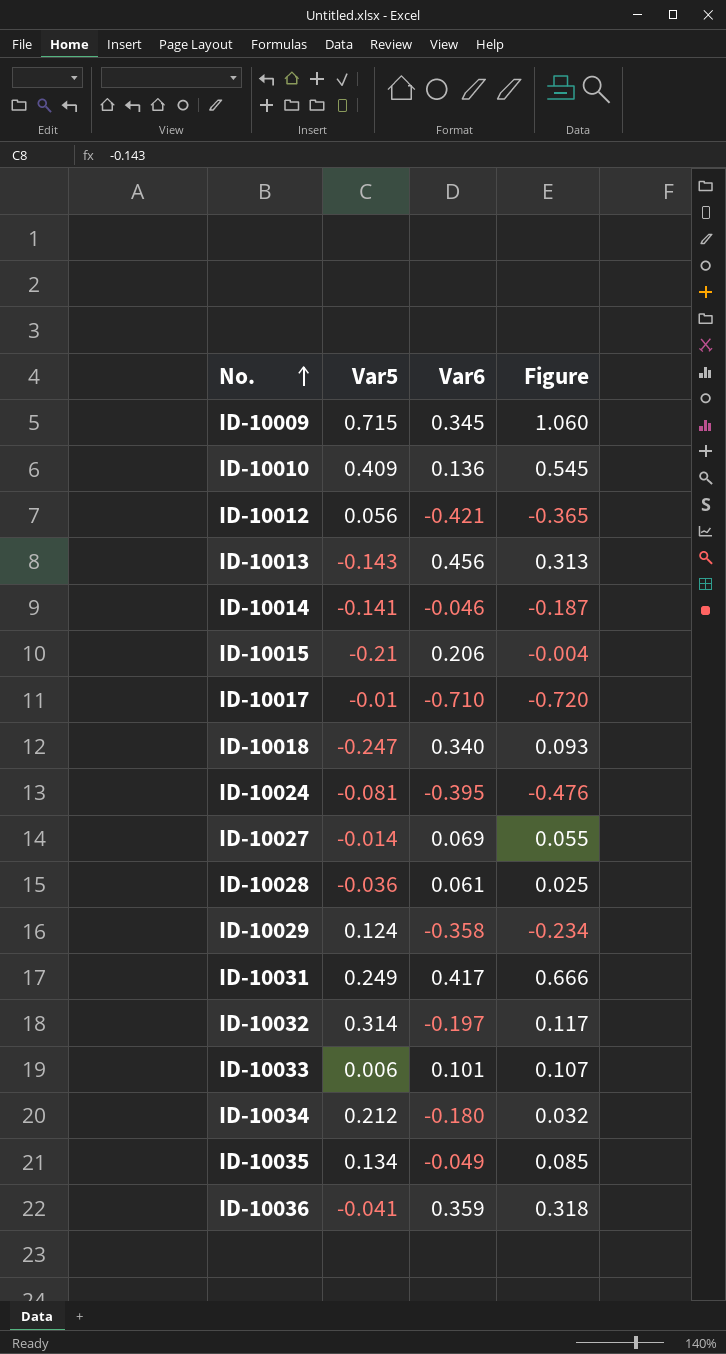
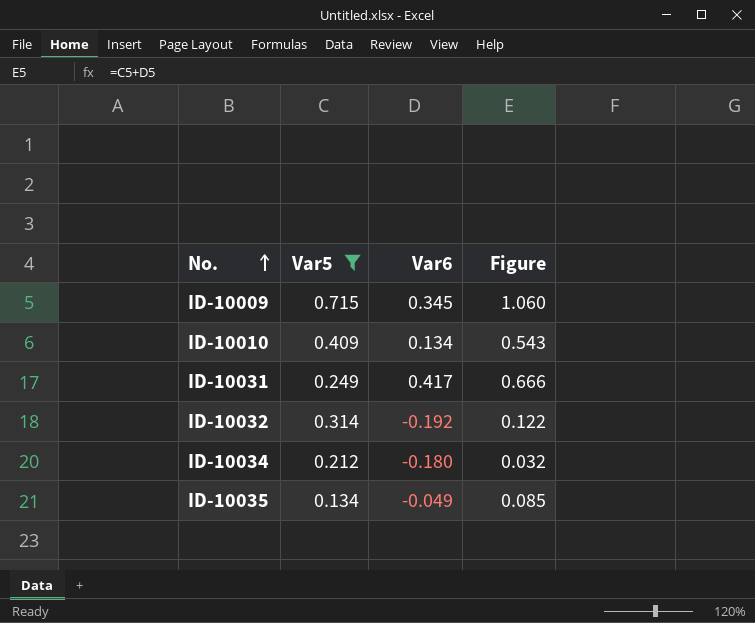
filter: none -> Var5 >= 0.134
ID-10010 | Var6: 0.136 -> 0.134
ID-10010 | Figure: 0.545 -> 0.543
ID-10032 | Var6: -0.197 -> -0.192
ID-10032 | Figure: 0.117 -> 0.122

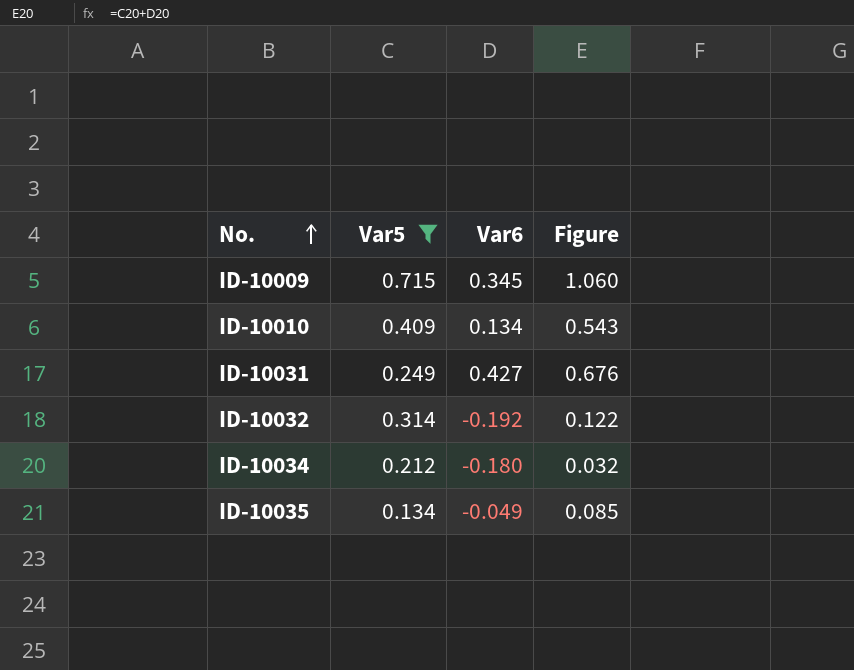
ID-10031 | Var6: 0.417 -> 0.427
ID-10031 | Figure: 0.666 -> 0.676

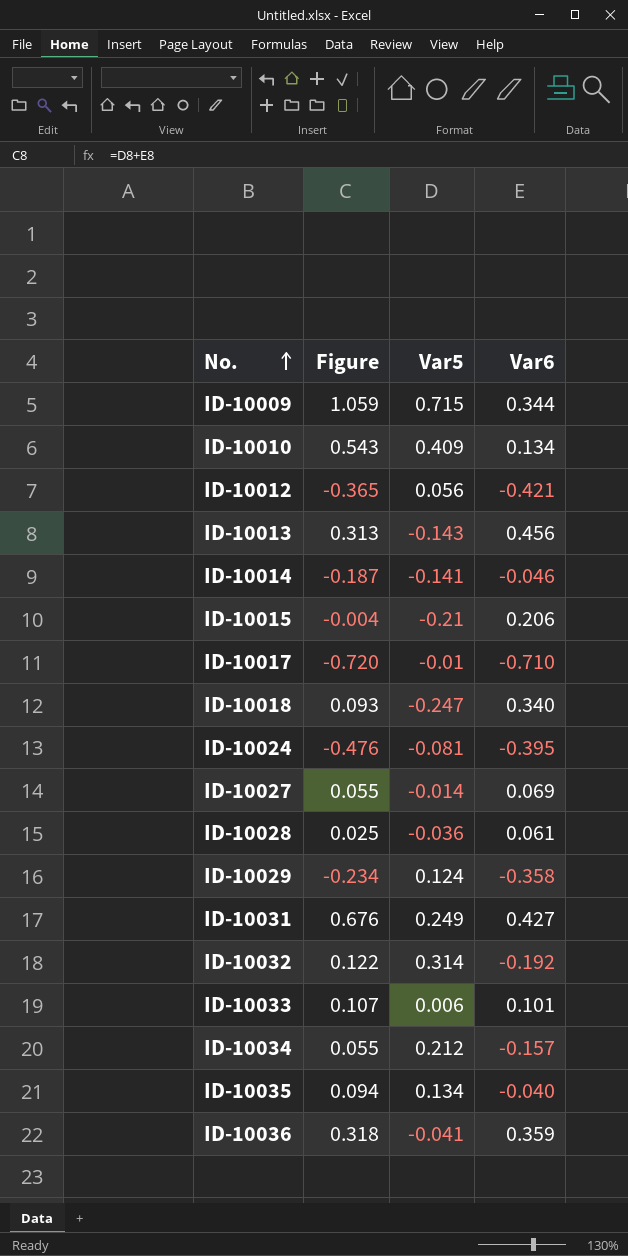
filter: Var5 >= 0.134 -> none
column Figure | position: 4 -> 2
ID-10009 | Figure: 1.060 -> 1.059
ID-10009 | Var6: 0.345 -> 0.344
ID-10034 | Figure: 0.032 -> 0.055
ID-10034 | Var6: -0.180 -> -0.157
ID-10035 | Figure: 0.085 -> 0.094
ID-10035 | Var6: -0.049 -> -0.040

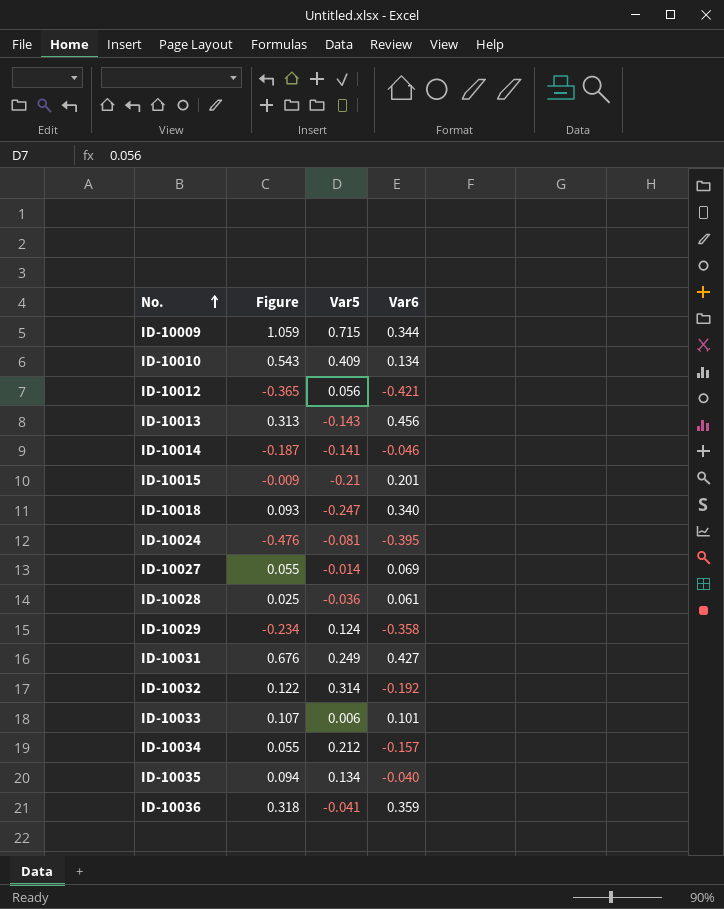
row ID-10017: -0.720 | -0.01 | -0.710 -> none
ID-10015 | Figure: -0.004 -> -0.009
ID-10015 | Var6: 0.206 -> 0.201

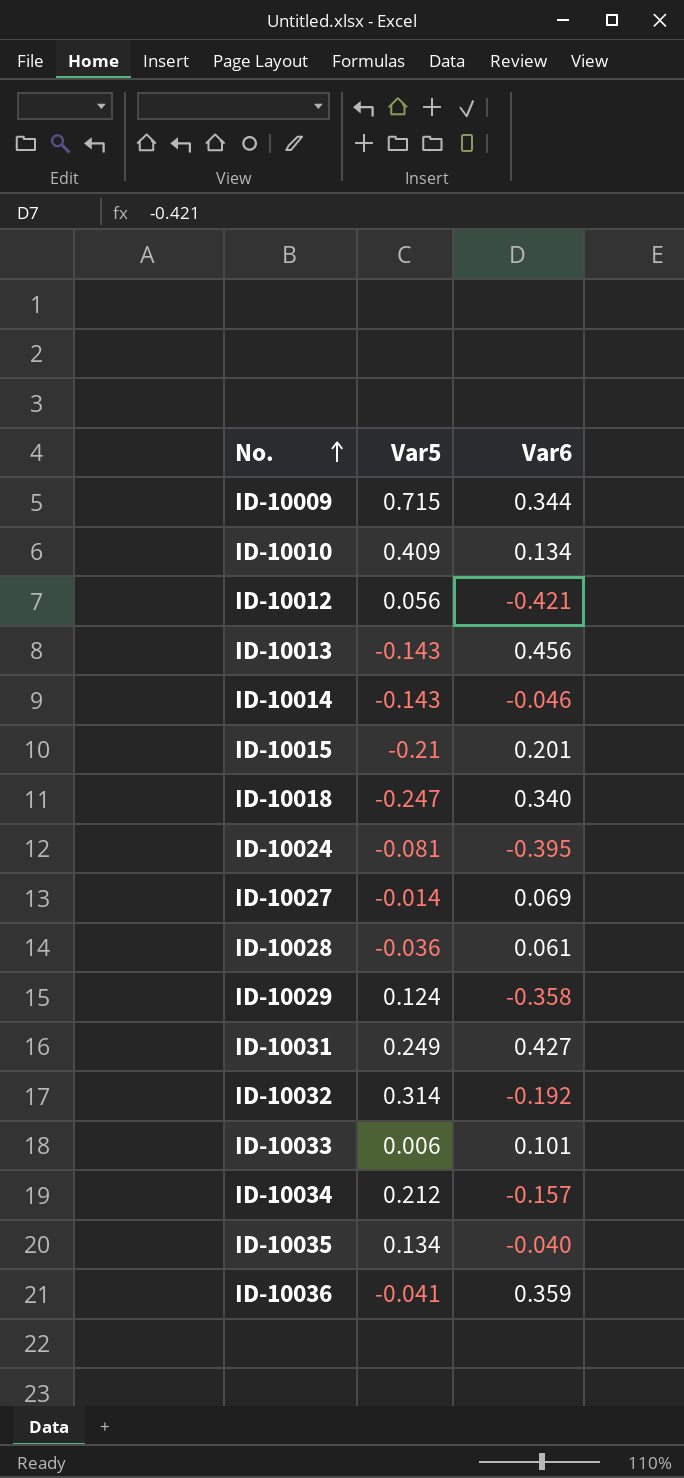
column Figure | formula: [Var5] + [Var6] -> none
ID-10014 | Var5: -0.141 -> -0.143

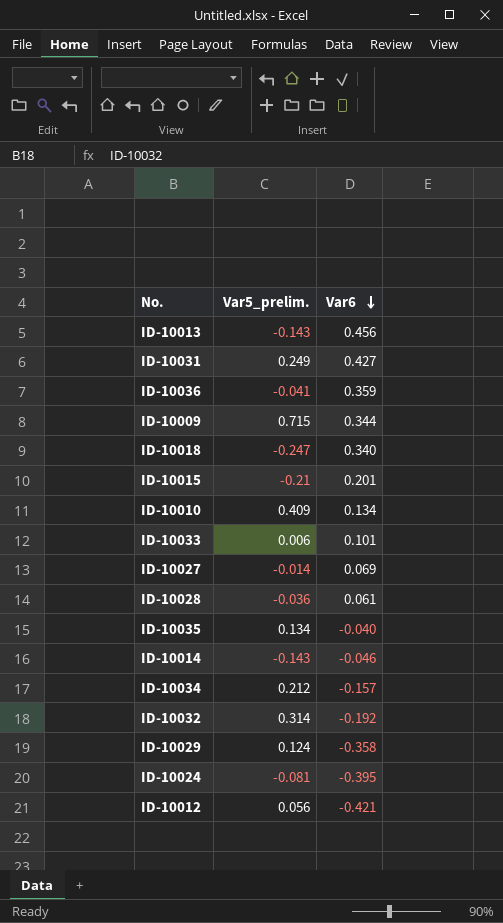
row order: No. ascending -> Var6 descending
column name: Var5 -> Var5_prelim.

